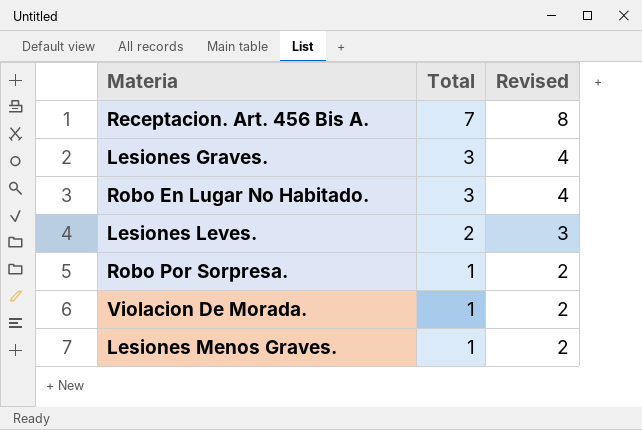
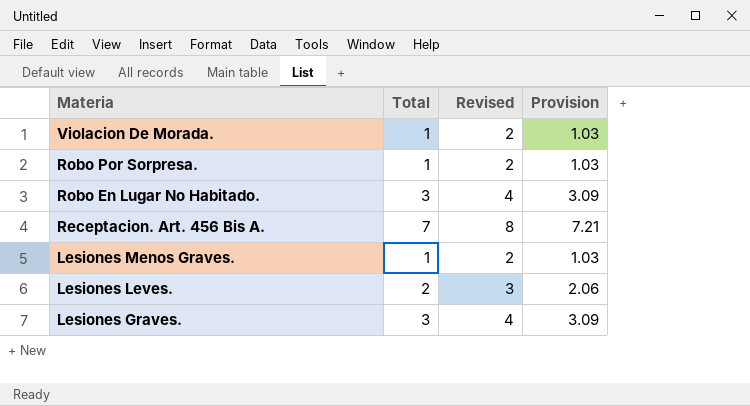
row order: Total descending -> Materia descending
column Provision | formula: none -> [Total] * 1.03

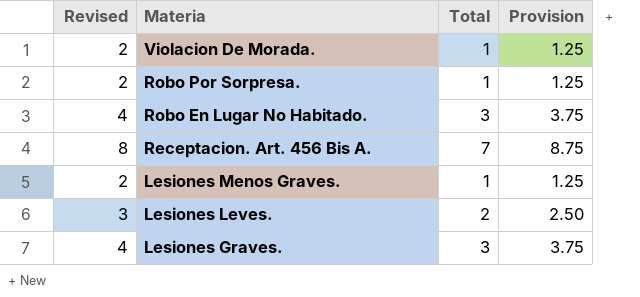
column Revised | position: 3 -> 1
column Provision | formula: [Total] * 1.03 -> [Total] * 1.25

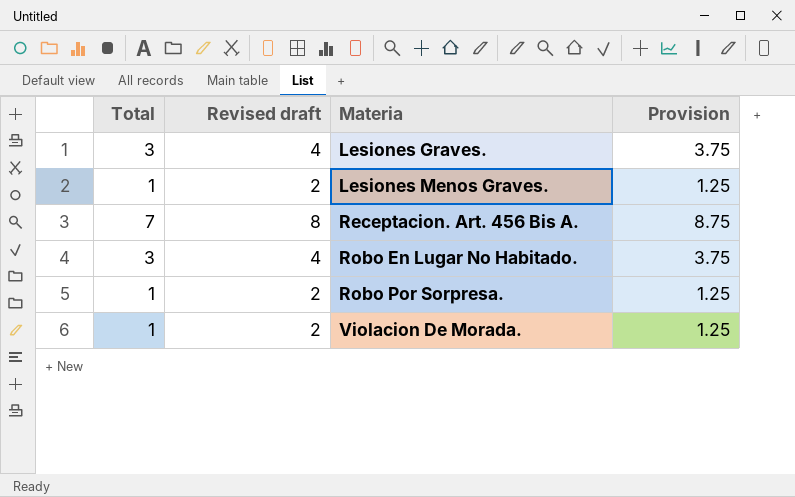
row order: Materia descending -> Materia ascending
column Total | position: 3 -> 1
column name: Revised -> Revised draft
row Lesiones Leves.: 3 | 2 | 2.50 -> none

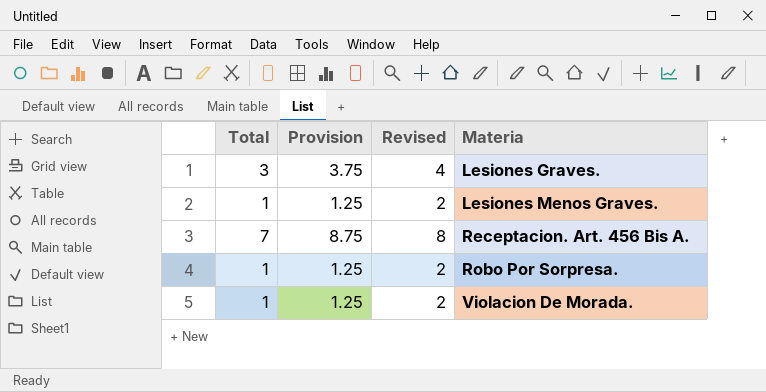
column Provision | position: 4 -> 2
column name: Revised draft -> Revised
row Robo En Lugar No Habitado.: 3 | 4 | 3.75 -> none

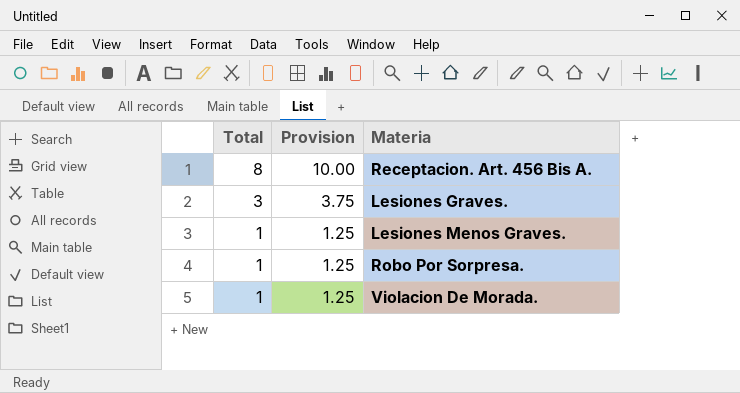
row order: Materia ascending -> Total descending
column Revised | formula: [Total] + 1 -> none
Receptacion. Art. 456 Bis A. | Total: 7 -> 8
Receptacion. Art. 456 Bis A. | Provision: 8.75 -> 10.00

